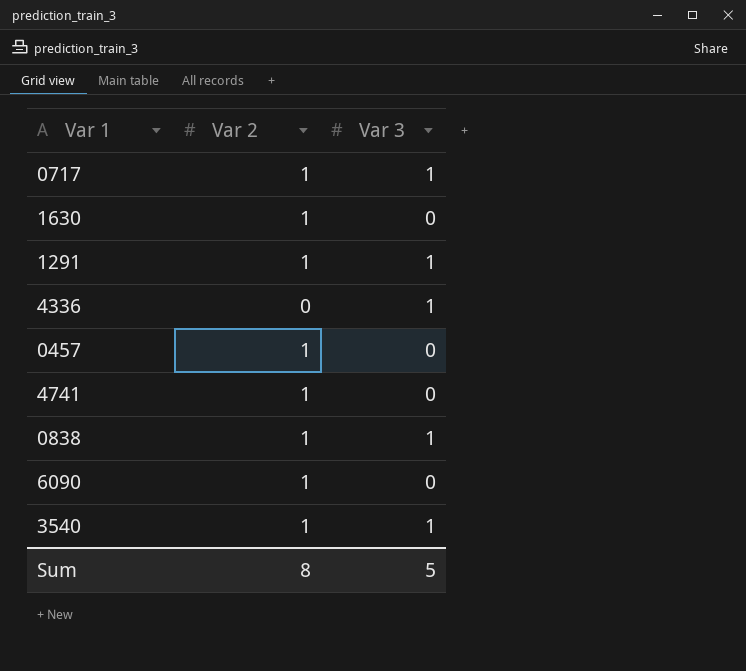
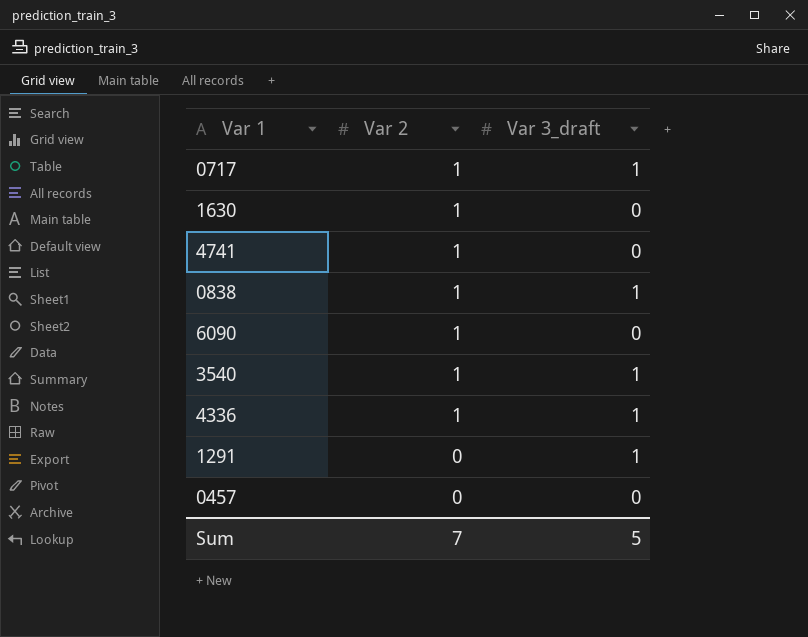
row order: none -> Var 2 descending
column name: Var 3 -> Var 3_draft
4336 | Var 2: 0 -> 1
1291 | Var 2: 1 -> 0
0457 | Var 2: 1 -> 0
Sum | Var 2: 8 -> 7

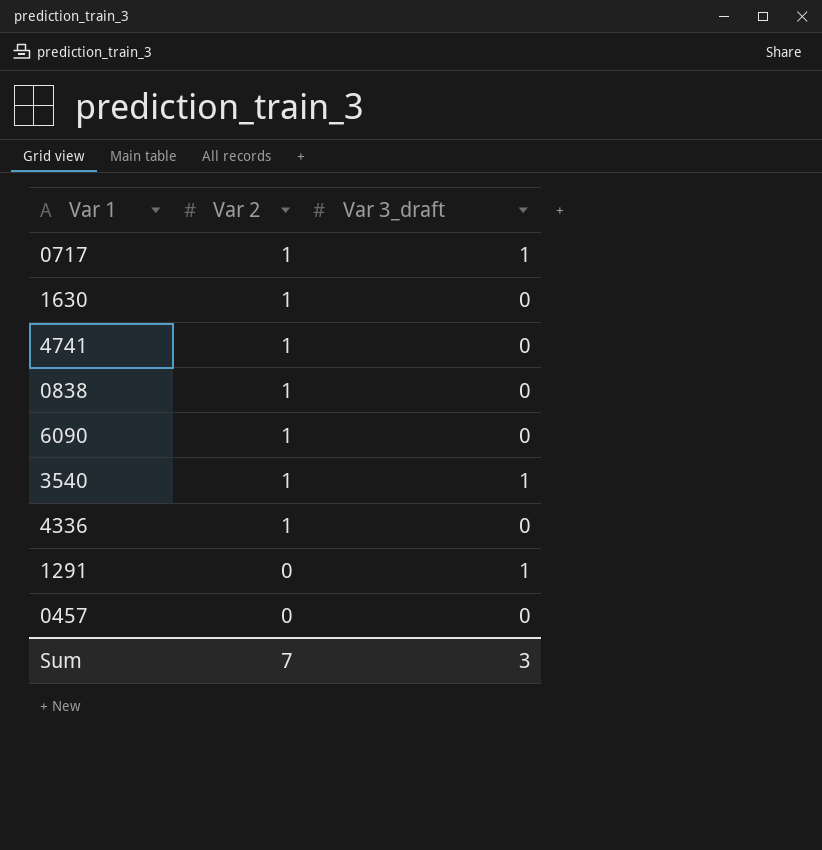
0838 | Var 3_draft: 1 -> 0
4336 | Var 3_draft: 1 -> 0
Sum | Var 3_draft: 5 -> 3

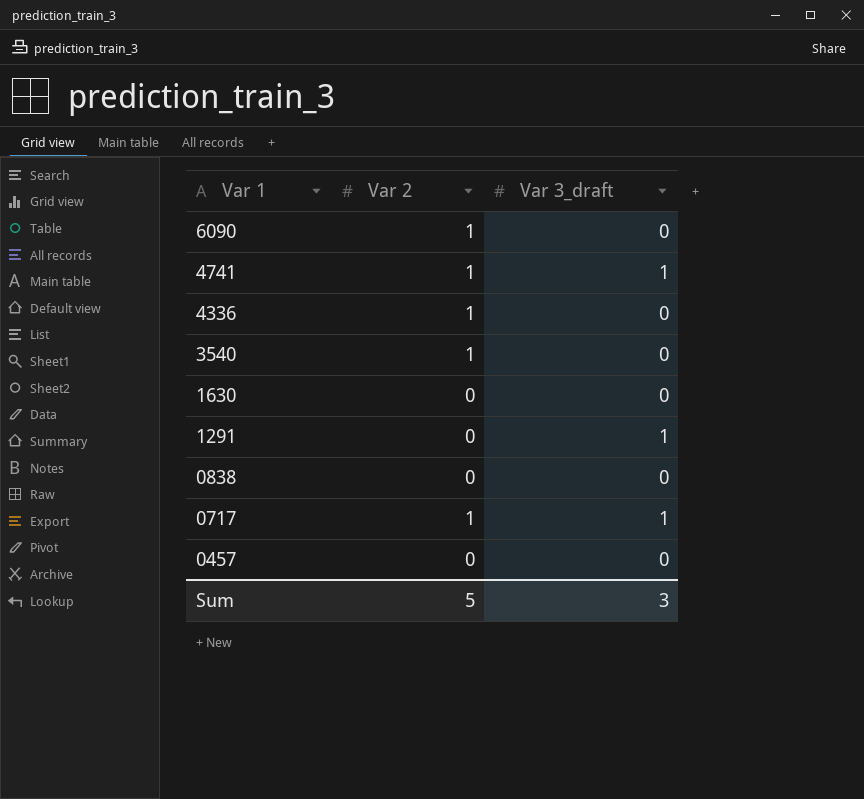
row order: Var 2 descending -> Var 1 descending
4741 | Var 3_draft: 0 -> 1
3540 | Var 3_draft: 1 -> 0
1630 | Var 2: 1 -> 0
0838 | Var 2: 1 -> 0
Sum | Var 2: 7 -> 5

